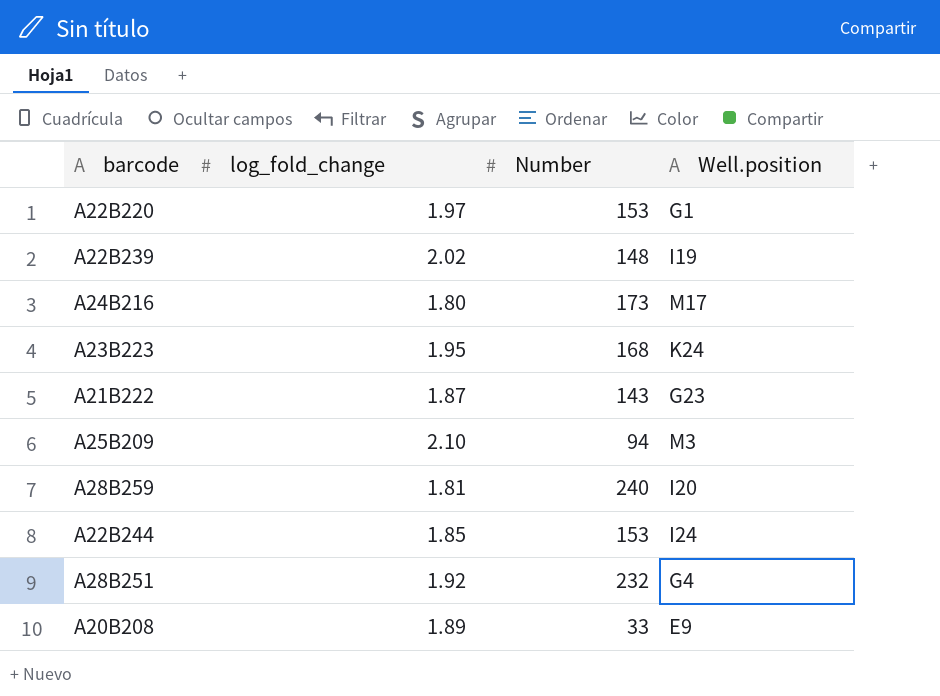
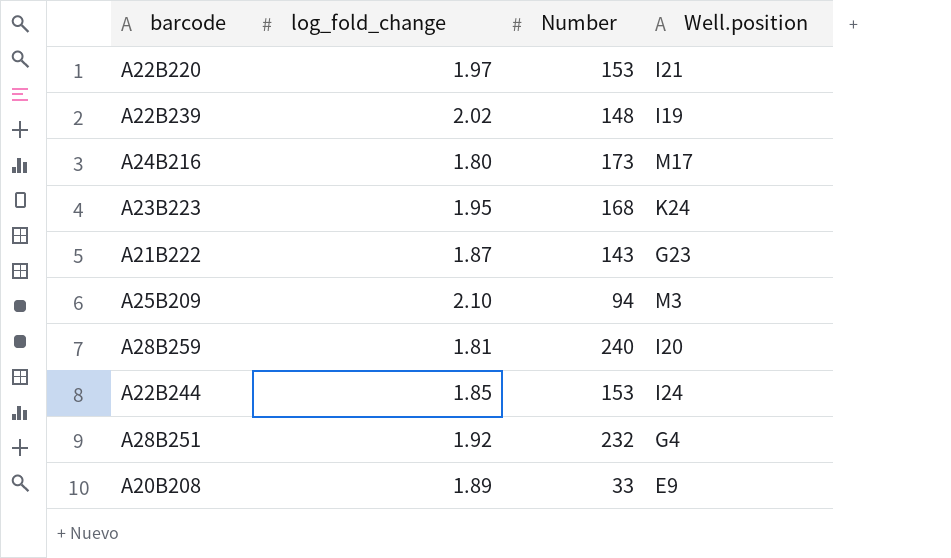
A22B220 | Well.position: G1 -> I21

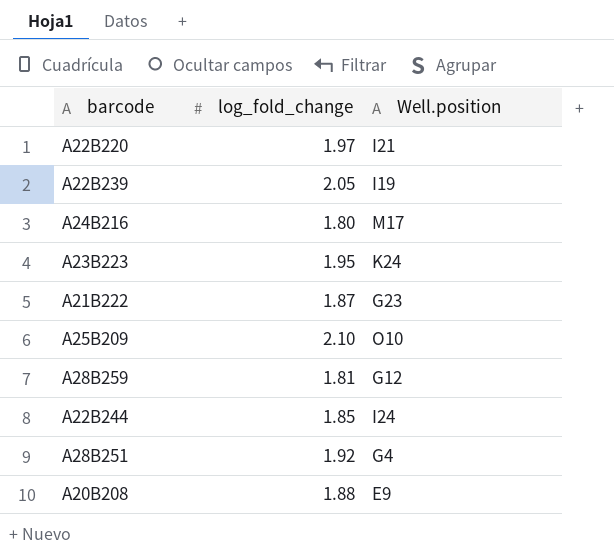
column Number | position: 3 -> none
A22B239 | log_fold_change: 2.02 -> 2.05
A25B209 | Well.position: M3 -> O10
A28B259 | Well.position: I20 -> G12
A20B208 | log_fold_change: 1.89 -> 1.88

